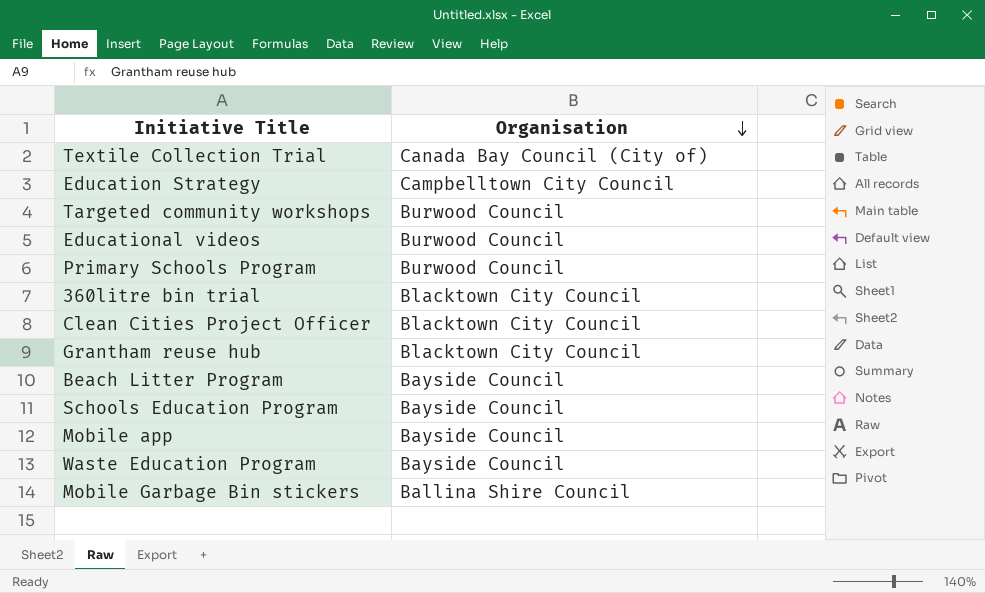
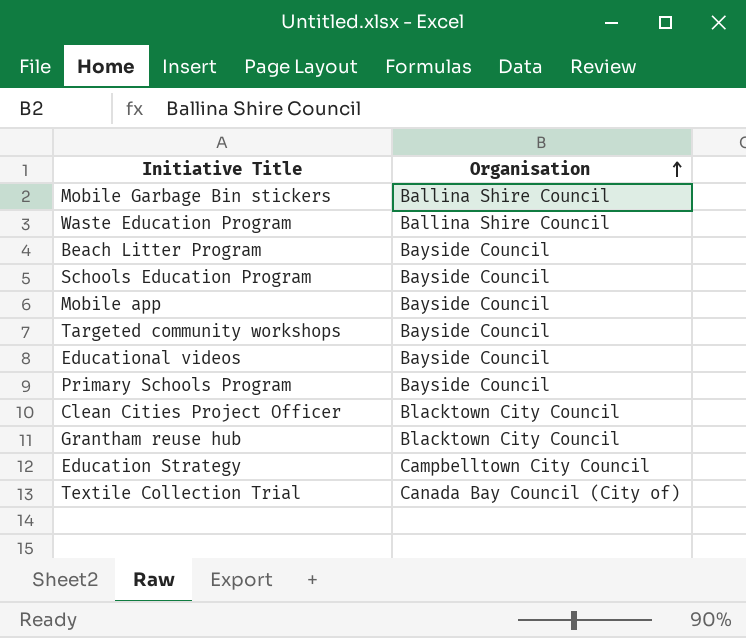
row order: Organisation descending -> Organisation ascending
row 360litre bin trial: Blacktown City Council -> none
Waste Education Program | Organisation: Bayside Council -> Ballina Shire Council
Targeted community workshops | Organisation: Burwood Council -> Bayside Council
Educational videos | Organisation: Burwood Council -> Bayside Council
Primary Schools Program | Organisation: Burwood Council -> Bayside Council

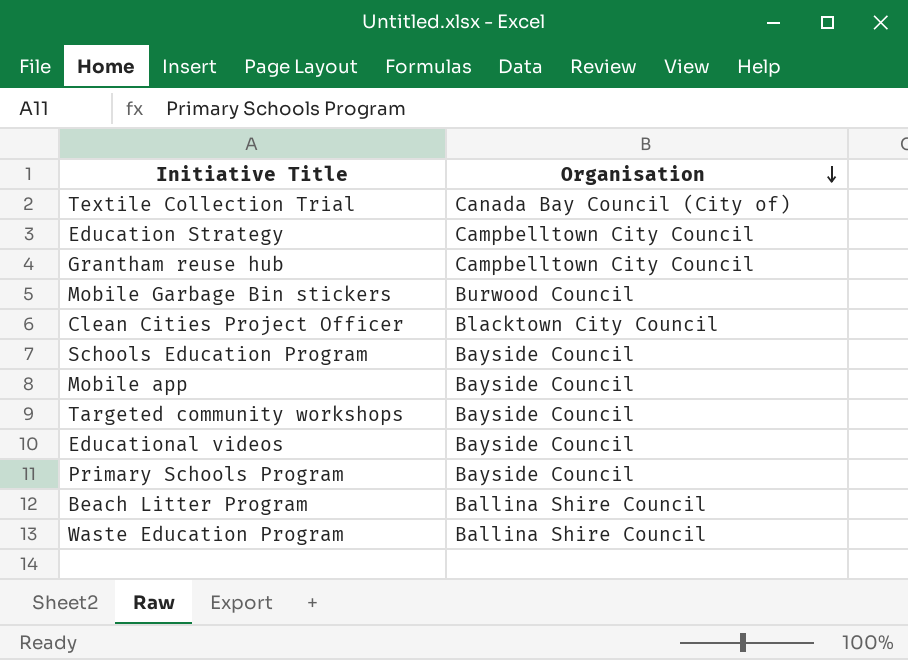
row order: Organisation ascending -> Organisation descending
Grantham reuse hub | Organisation: Blacktown City Council -> Campbelltown City Council
Mobile Garbage Bin stickers | Organisation: Ballina Shire Council -> Burwood Council
Beach Litter Program | Organisation: Bayside Council -> Ballina Shire Council

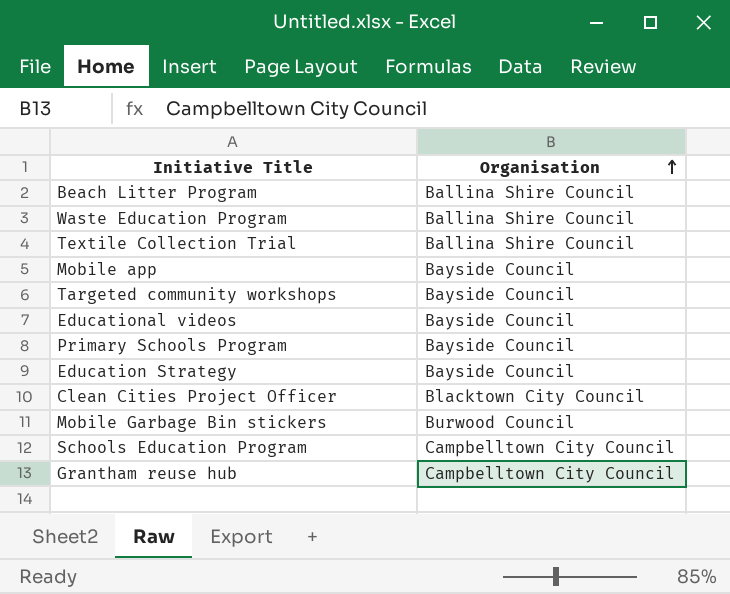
row order: Organisation descending -> Organisation ascending
Textile Collection Trial | Organisation: Canada Bay Council (City of) -> Ballina Shire Council
Education Strategy | Organisation: Campbelltown City Council -> Bayside Council
Schools Education Program | Organisation: Bayside Council -> Campbelltown City Council

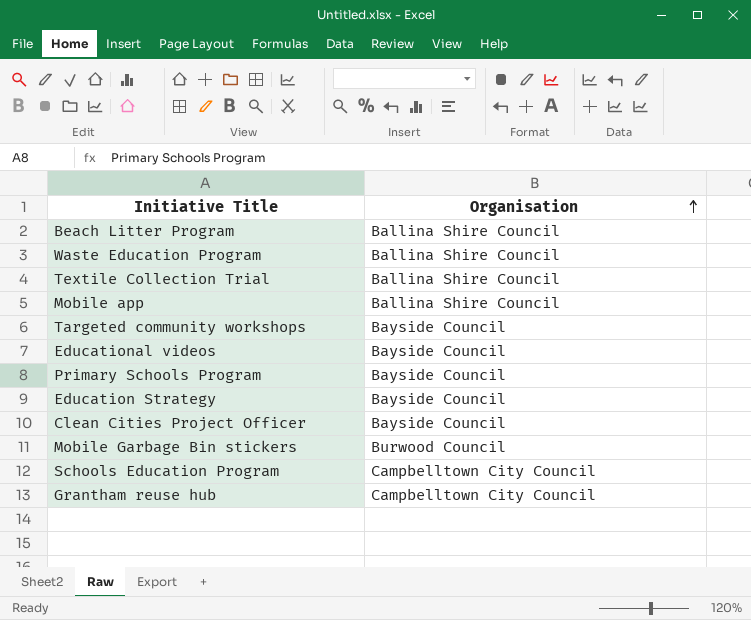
Mobile app | Organisation: Bayside Council -> Ballina Shire Council
Clean Cities Project Officer | Organisation: Blacktown City Council -> Bayside Council

